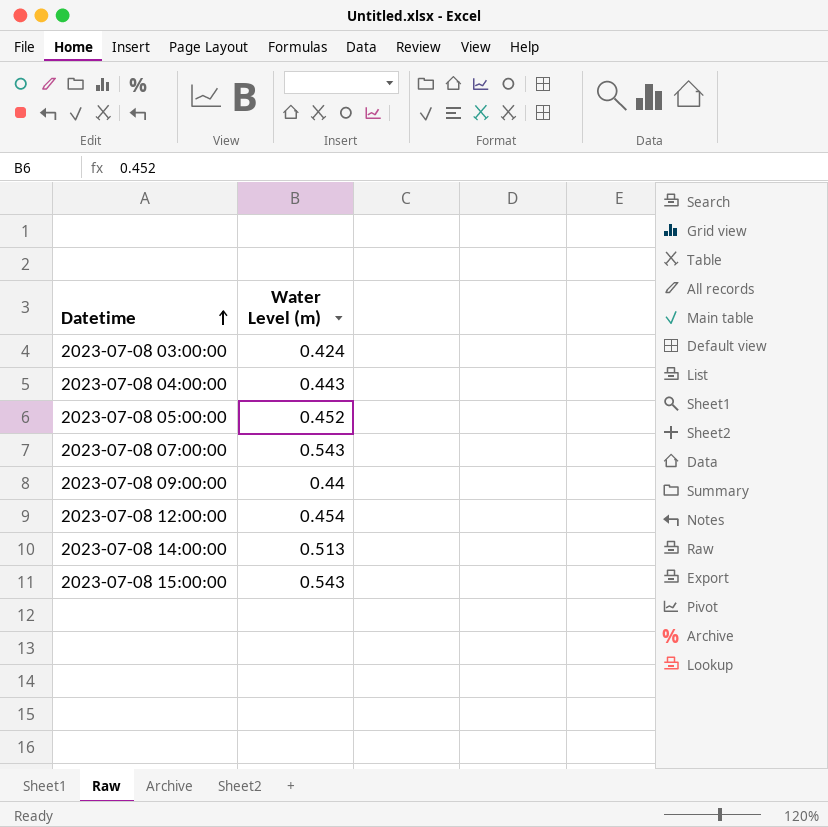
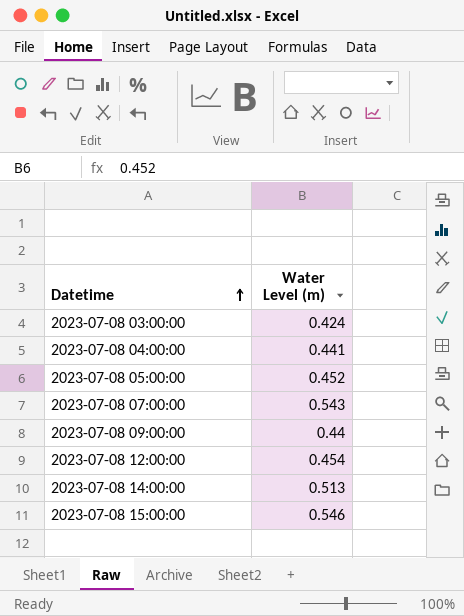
2023-07-08 04:00:00 | Water Level (m): 0.443 -> 0.441
2023-07-08 15:00:00 | Water Level (m): 0.543 -> 0.546

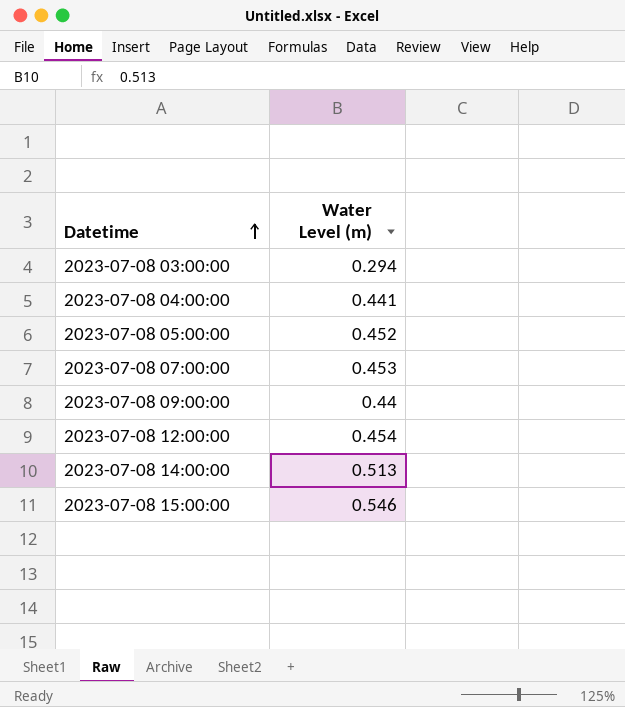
2023-07-08 03:00:00 | Water Level (m): 0.424 -> 0.294
2023-07-08 07:00:00 | Water Level (m): 0.543 -> 0.453

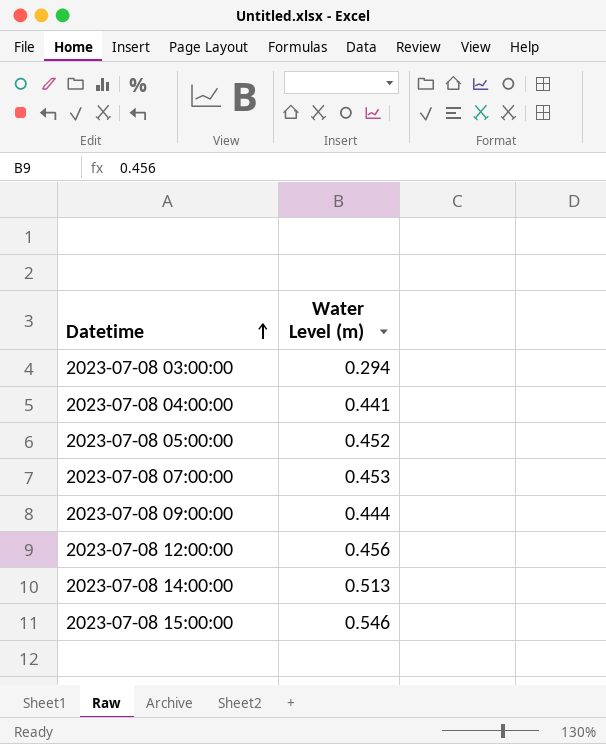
2023-07-08 09:00:00 | Water Level (m): 0.44 -> 0.444
2023-07-08 12:00:00 | Water Level (m): 0.454 -> 0.456

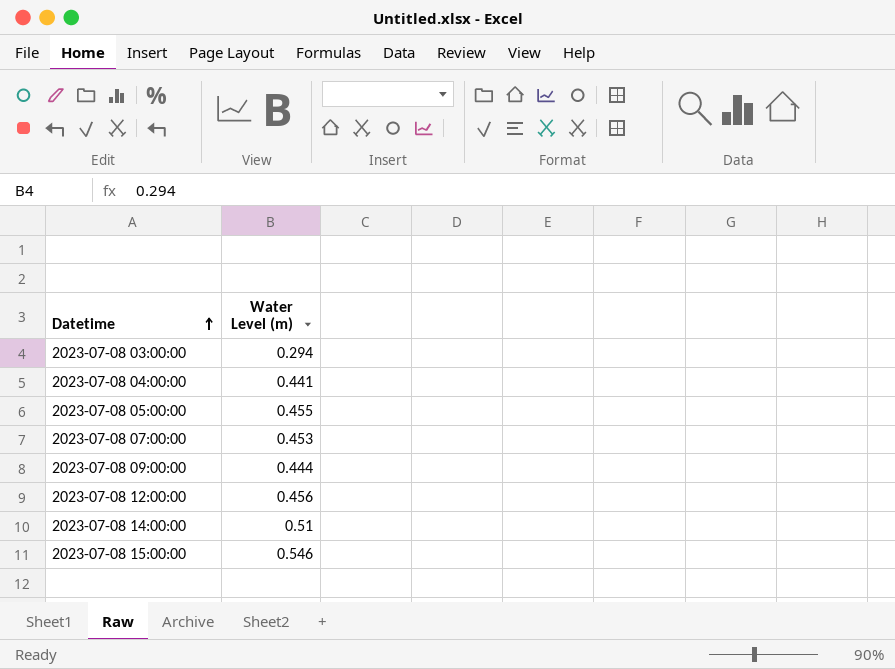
2023-07-08 05:00:00 | Water Level (m): 0.452 -> 0.455
2023-07-08 14:00:00 | Water Level (m): 0.513 -> 0.51

